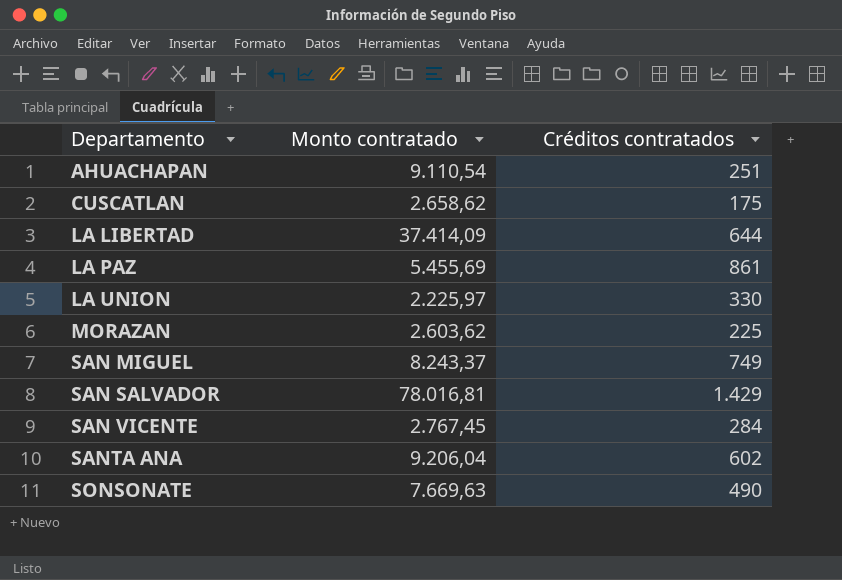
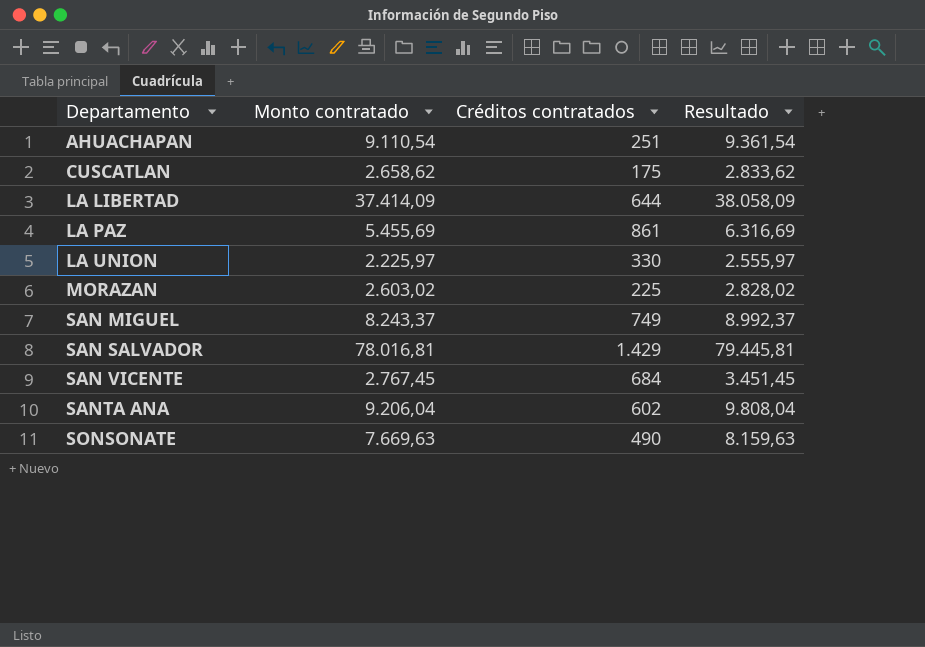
column Resultado | formula: none -> [Monto contratado] + [Créditos contratados]
MORAZAN | Monto contratado: 2.603,62 -> 2.603,02
SAN VICENTE | Créditos contratados: 284 -> 684

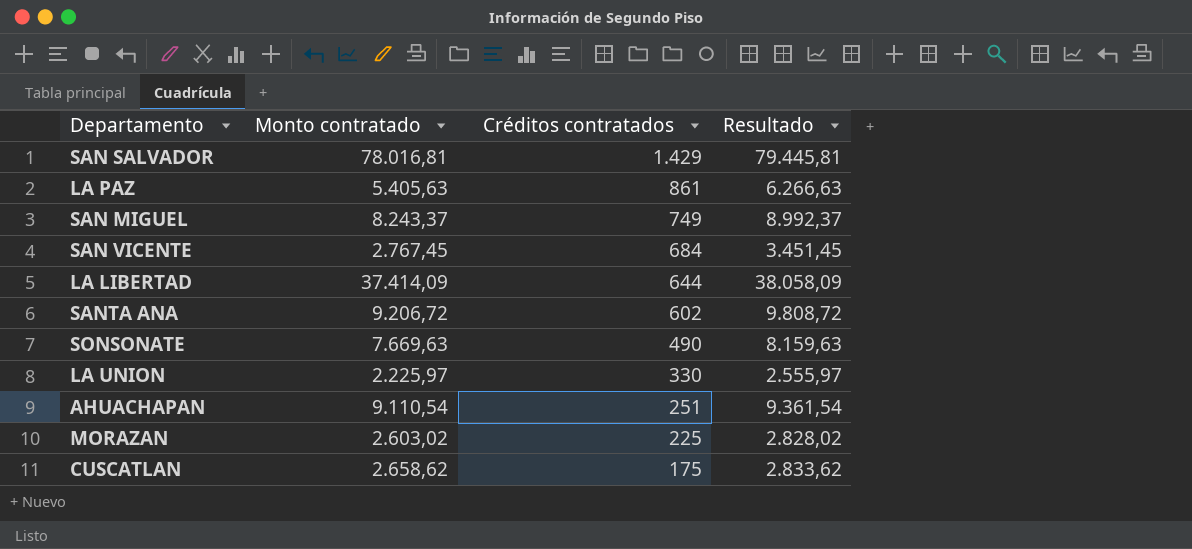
row order: Departamento ascending -> Créditos contratados descending
LA PAZ | Monto contratado: 5.455,69 -> 5.405,63
LA PAZ | Resultado: 6.316,69 -> 6.266,63
SANTA ANA | Monto contratado: 9.206,04 -> 9.206,72
SANTA ANA | Resultado: 9.808,04 -> 9.808,72

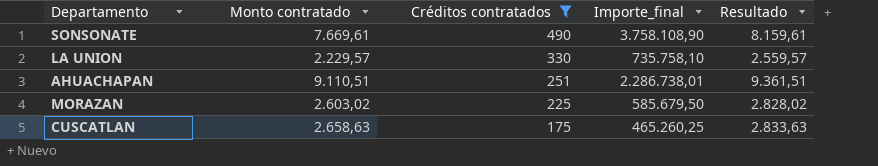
filter: none -> Créditos contratados <= 490
column Importe_final | formula: none -> [Monto contratado] * [Créditos contratados]
SONSONATE | Monto contratado: 7.669,63 -> 7.669,61
SONSONATE | Resultado: 8.159,63 -> 8.159,61
LA UNION | Monto contratado: 2.225,97 -> 2.229,57
LA UNION | Resultado: 2.555,97 -> 2.559,57
AHUACHAPAN | Monto contratado: 9.110,54 -> 9.110,51
AHUACHAPAN | Resultado: 9.361,54 -> 9.361,51
CUSCATLAN | Monto contratado: 2.658,62 -> 2.658,63
CUSCATLAN | Resultado: 2.833,62 -> 2.833,63

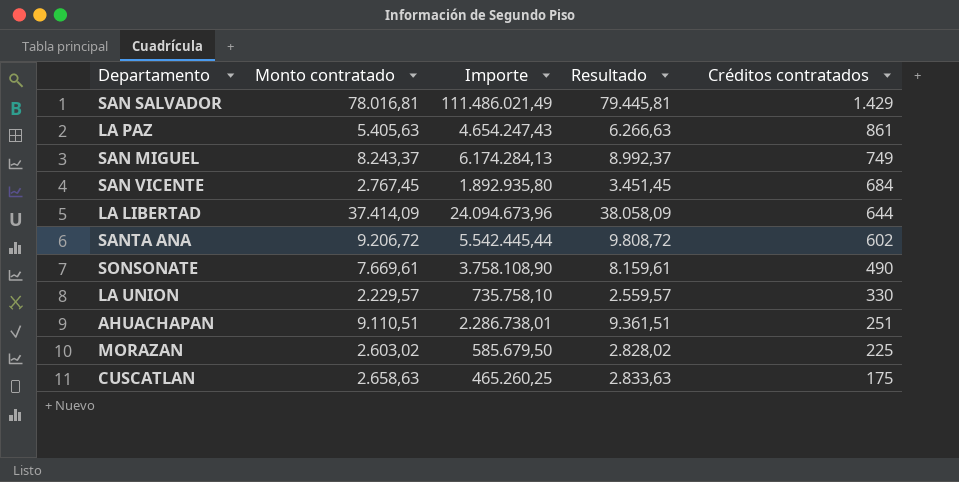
filter: Créditos contratados <= 490 -> none
column name: Importe_final -> Importe
column Créditos contratados | position: 3 -> 5

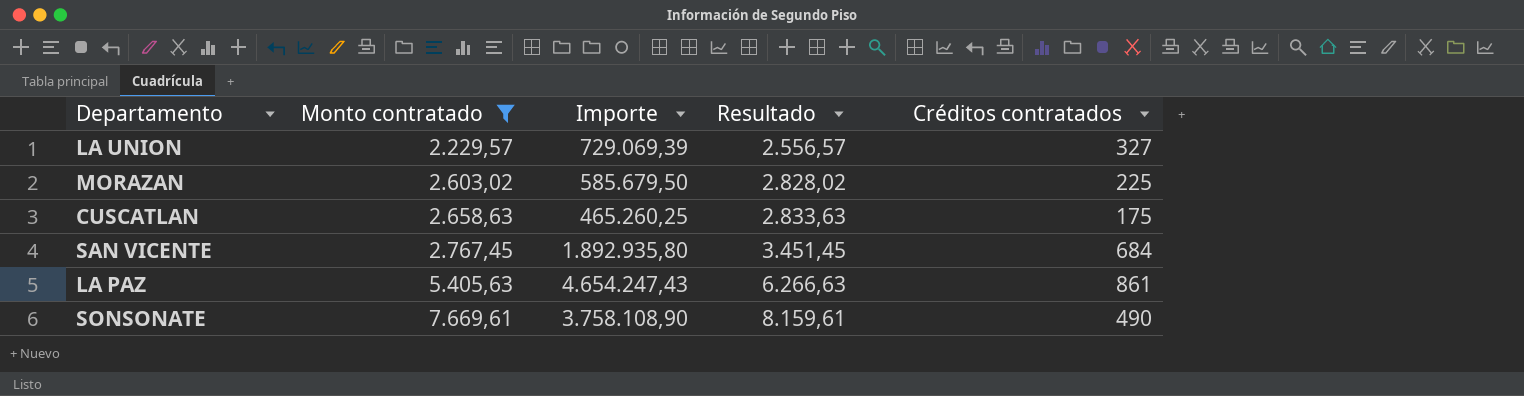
filter: none -> Monto contratado <= 7.669,61
row order: Créditos contratados descending -> Monto contratado ascending
LA UNION | Importe: 735.758,10 -> 729.069,39
LA UNION | Resultado: 2.559,57 -> 2.556,57
LA UNION | Créditos contratados: 330 -> 327

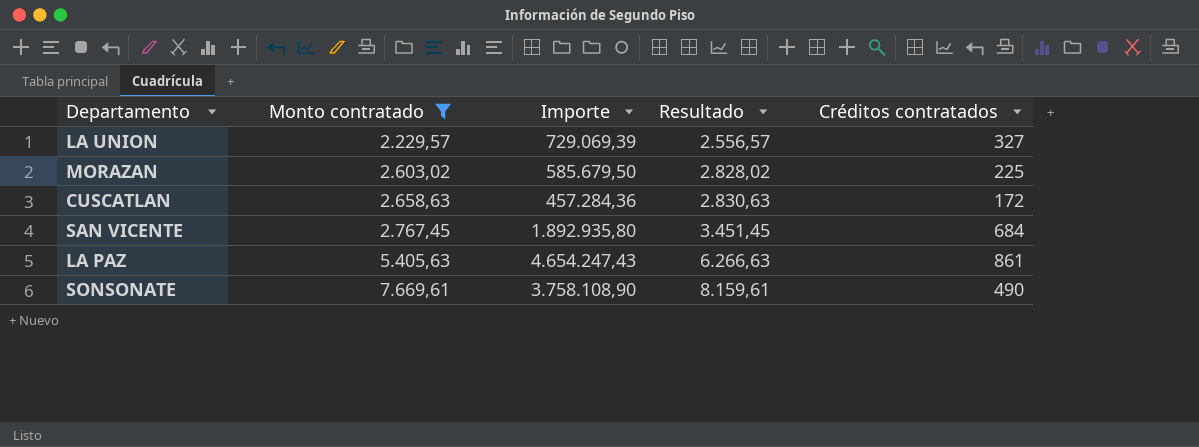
CUSCATLAN | Importe: 465.260,25 -> 457.284,36
CUSCATLAN | Resultado: 2.833,63 -> 2.830,63
CUSCATLAN | Créditos contratados: 175 -> 172

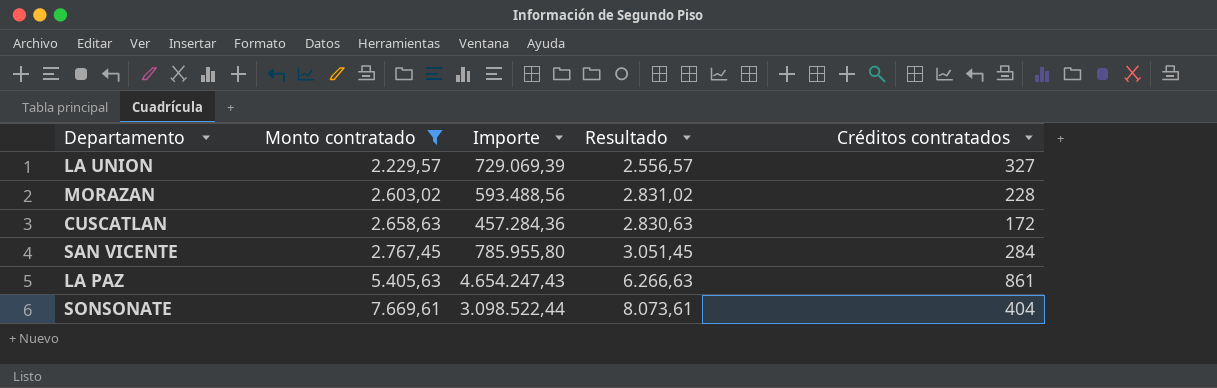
MORAZAN | Importe: 585.679,50 -> 593.488,56
MORAZAN | Resultado: 2.828,02 -> 2.831,02
MORAZAN | Créditos contratados: 225 -> 228
SAN VICENTE | Importe: 1.892.935,80 -> 785.955,80
SAN VICENTE | Resultado: 3.451,45 -> 3.051,45
SAN VICENTE | Créditos contratados: 684 -> 284
SONSONATE | Importe: 3.758.108,90 -> 3.098.522,44
SONSONATE | Resultado: 8.159,61 -> 8.073,61
SONSONATE | Créditos contratados: 490 -> 404

